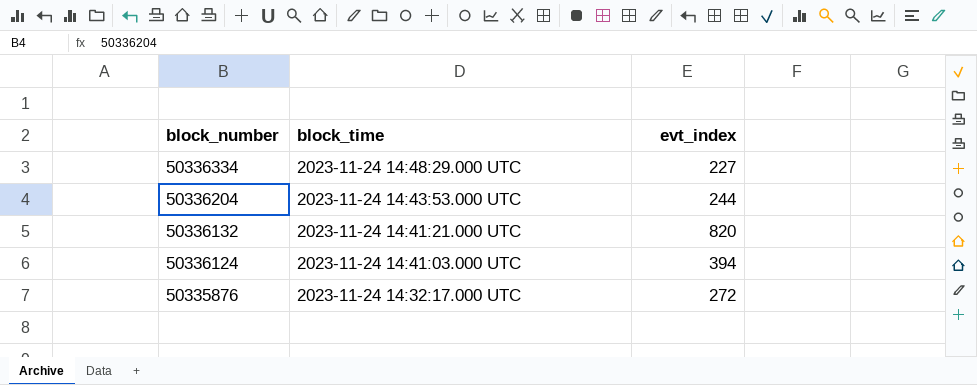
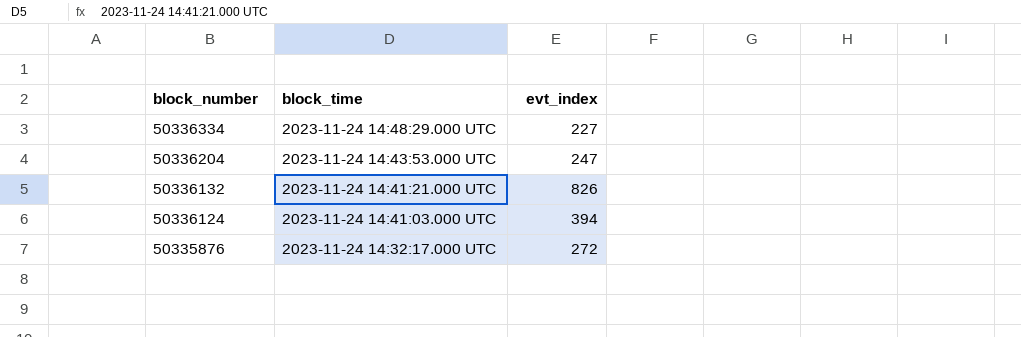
50336204 | evt_index: 244 -> 247
50336132 | evt_index: 820 -> 826

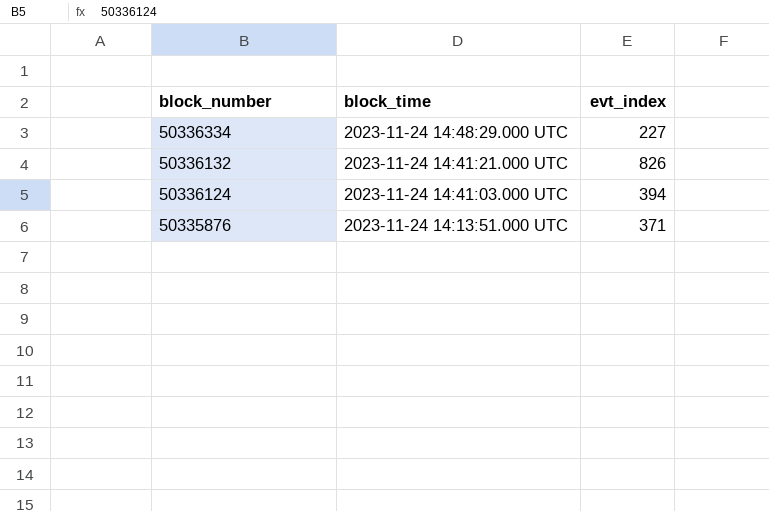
row 50336204: 2023-11-24 14:43:53.000 UTC | 247 -> none
50335876 | block_time: 2023-11-24 14:32:17.000 UTC -> 2023-11-24 14:13:51.000 UTC
50335876 | evt_index: 272 -> 371

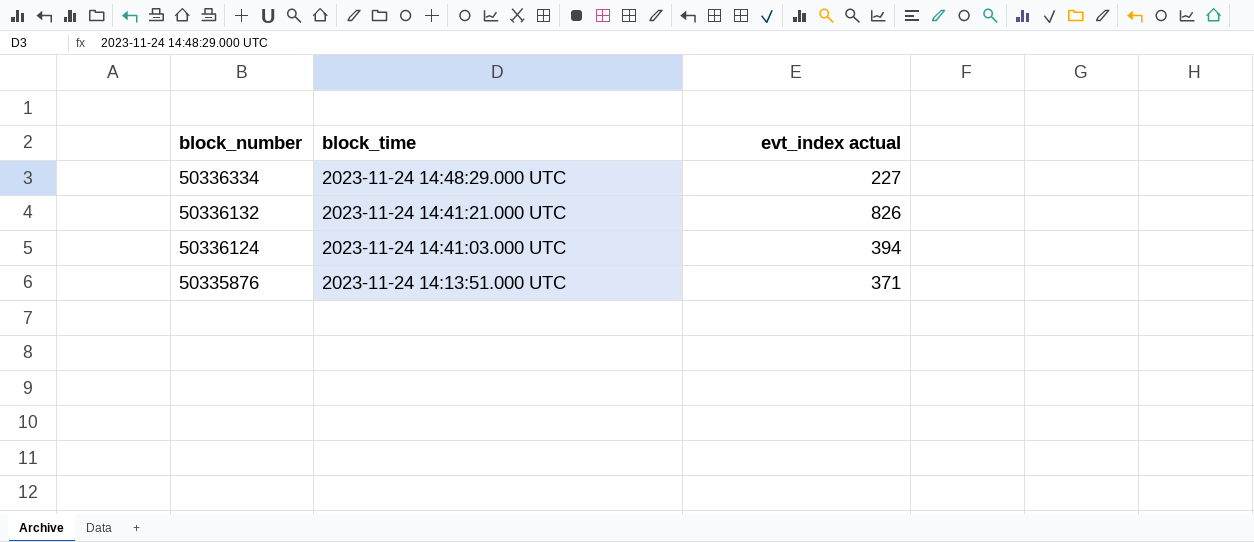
column name: evt_index -> evt_index actual

